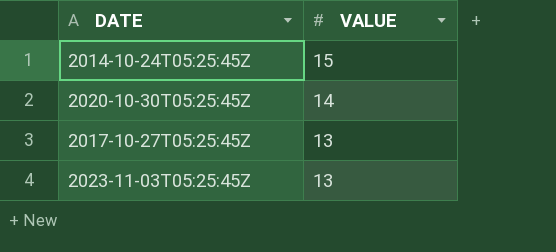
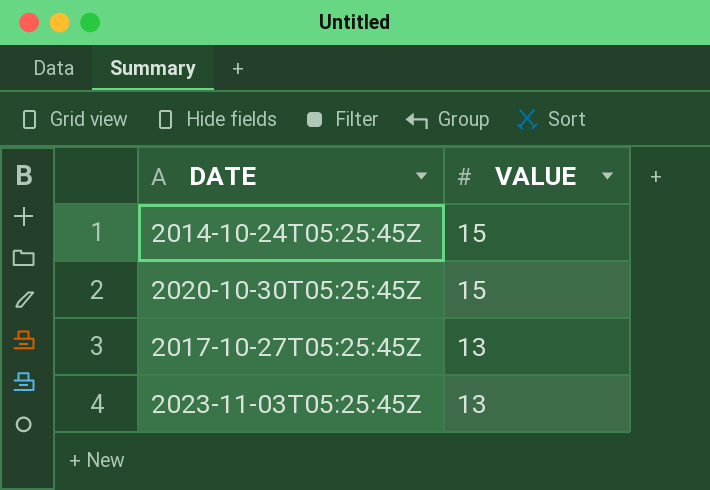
2020-10-30T05:25:45Z | VALUE: 14 -> 15

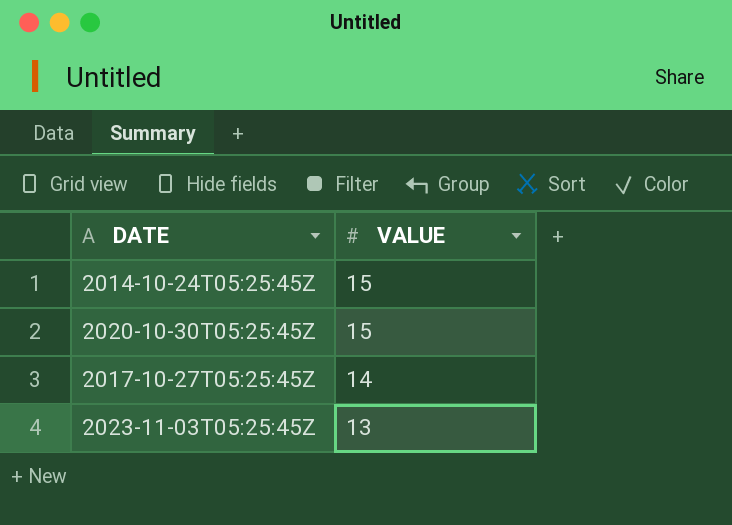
2017-10-27T05:25:45Z | VALUE: 13 -> 14

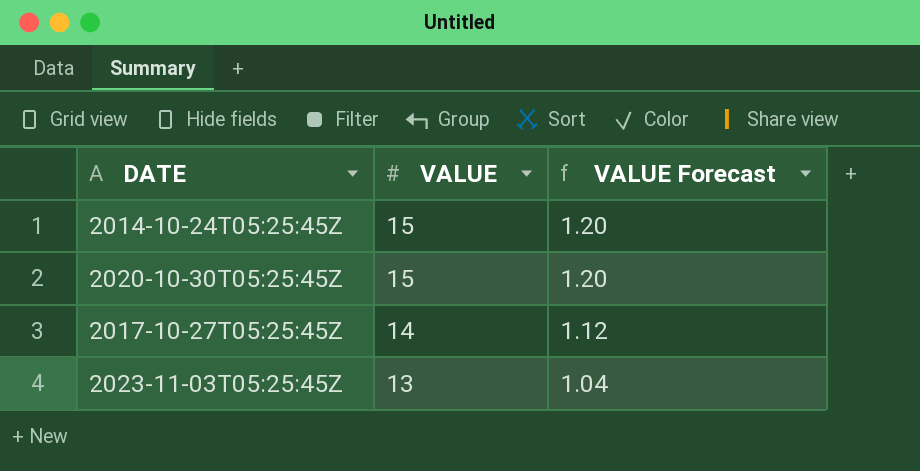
column VALUE Forecast | formula: none -> [VALUE] * 0.08

